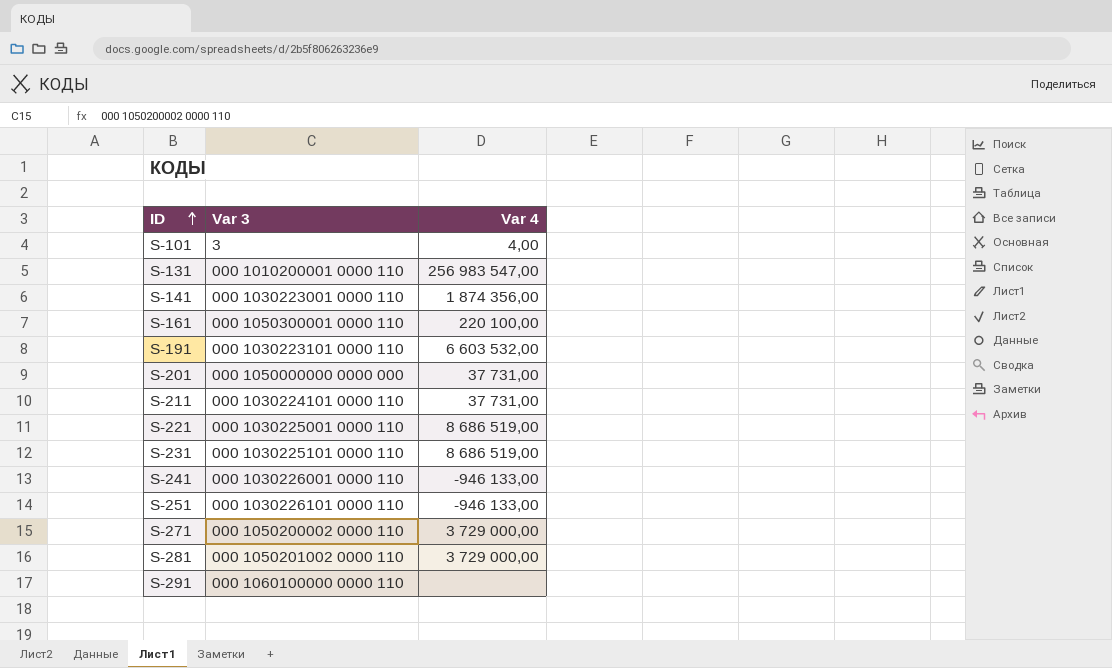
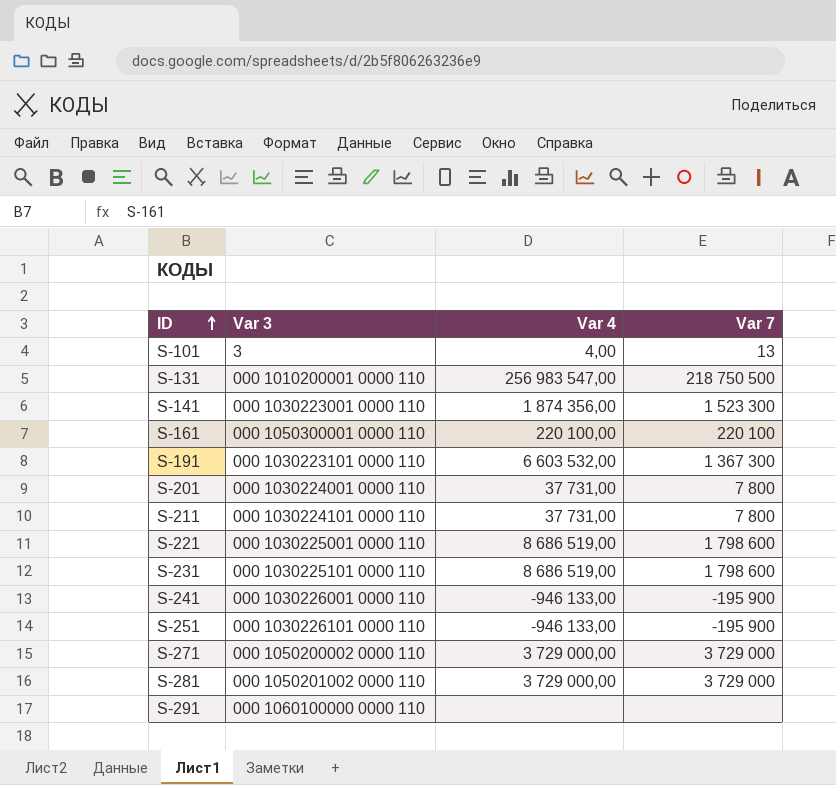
column Var 7 | position: none -> 4
S-201 | Var 3: 000 1050000000 0000 000 -> 000 1030224001 0000 110

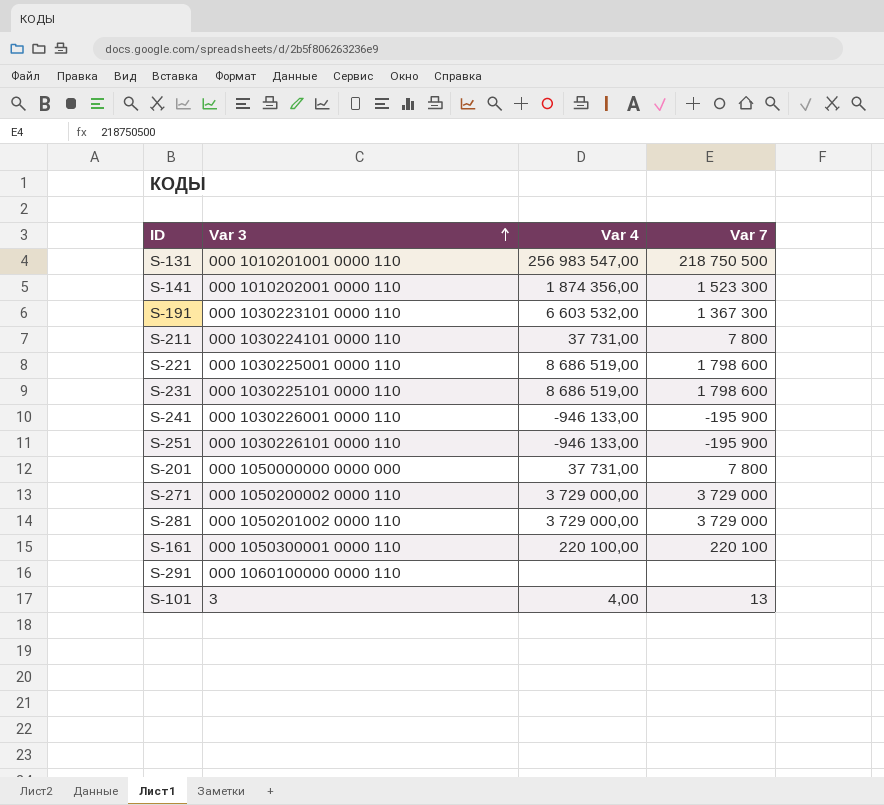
row order: ID ascending -> Var 3 ascending
S-131 | Var 3: 000 1010200001 0000 110 -> 000 1010201001 0000 110
S-141 | Var 3: 000 1030223001 0000 110 -> 000 1010202001 0000 110
S-201 | Var 3: 000 1030224001 0000 110 -> 000 1050000000 0000 000

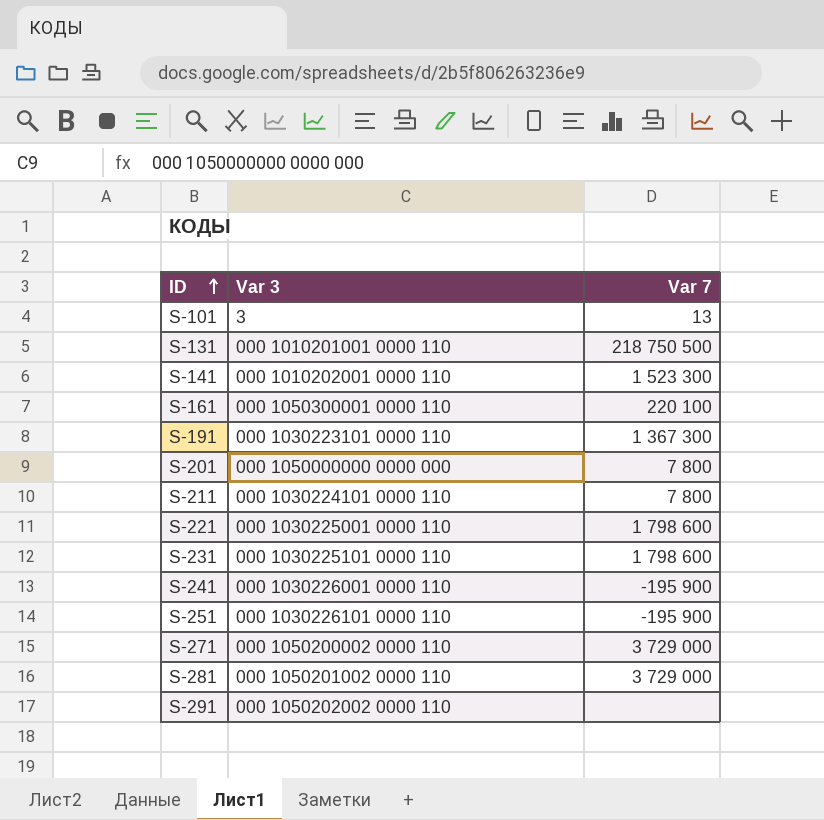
row order: Var 3 ascending -> ID ascending
column Var 4 | position: 3 -> none
S-291 | Var 3: 000 1060100000 0000 110 -> 000 1050202002 0000 110

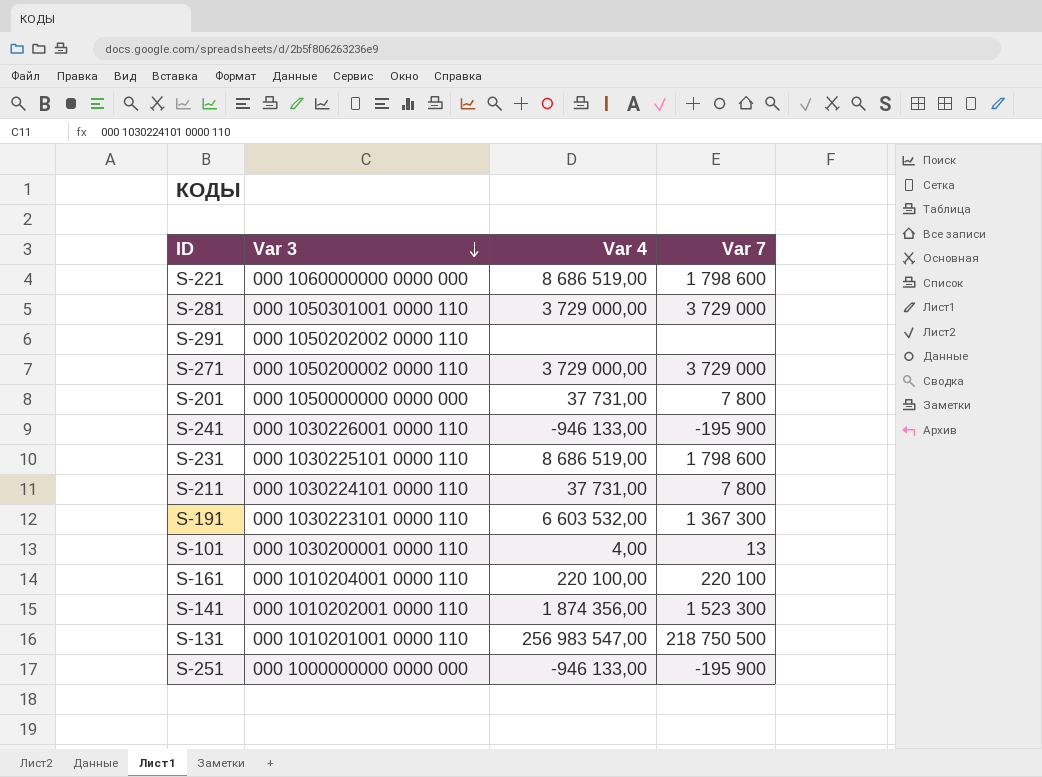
row order: ID ascending -> Var 3 descending
column Var 4 | position: none -> 3
S-221 | Var 3: 000 1030225001 0000 110 -> 000 1060000000 0000 000
S-281 | Var 3: 000 1050201002 0000 110 -> 000 1050301001 0000 110
S-101 | Var 3: 3 -> 000 1030200001 0000 110
S-161 | Var 3: 000 1050300001 0000 110 -> 000 1010204001 0000 110
S-251 | Var 3: 000 1030226101 0000 110 -> 000 1000000000 0000 000

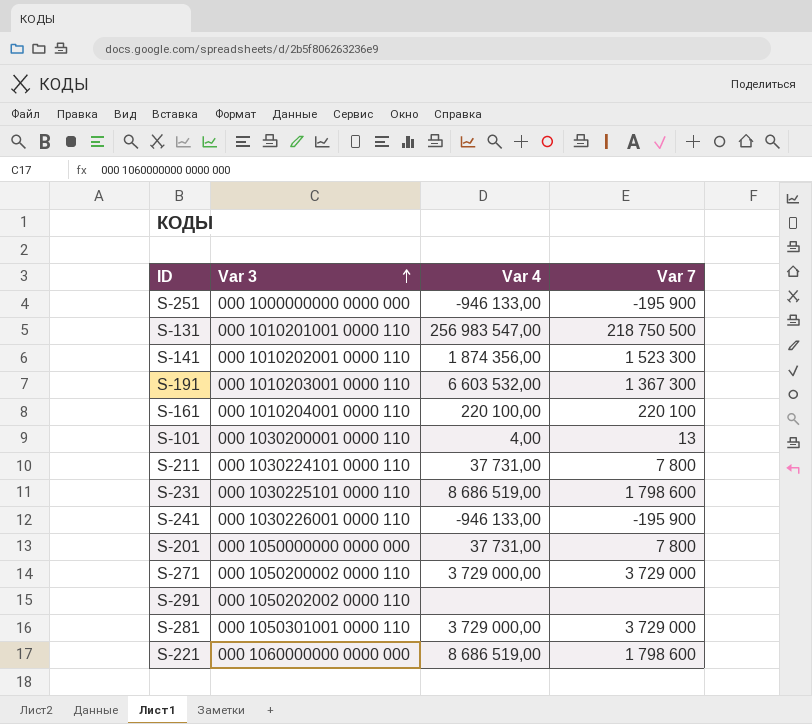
row order: Var 3 descending -> Var 3 ascending
S-191 | Var 3: 000 1030223101 0000 110 -> 000 1010203001 0000 110

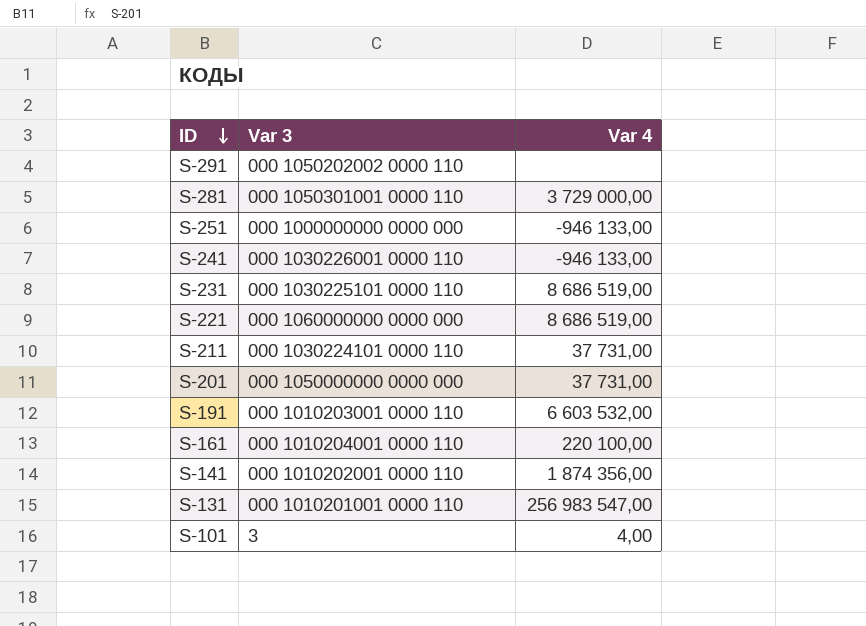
row order: Var 3 ascending -> ID descending
column Var 7 | position: 4 -> none
row S-271: 000 1050200002 0000 110 | 3 729 000,00 | 3 729 000 -> none
S-101 | Var 3: 000 1030200001 0000 110 -> 3

